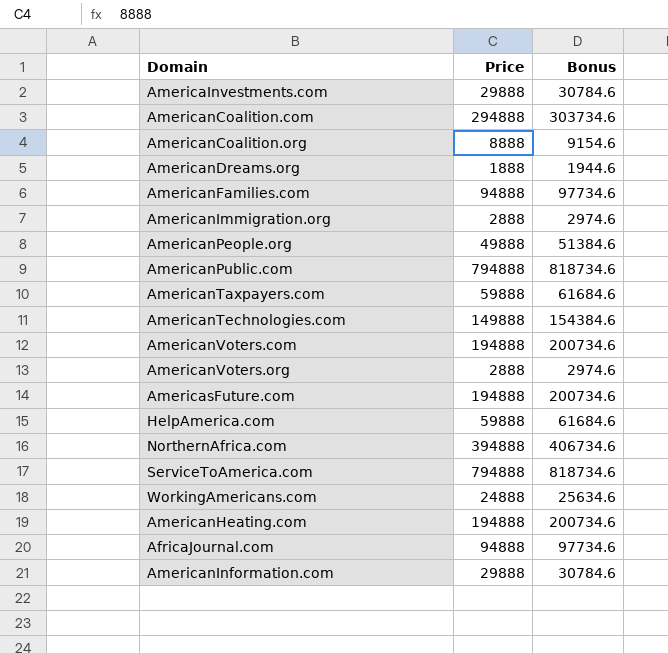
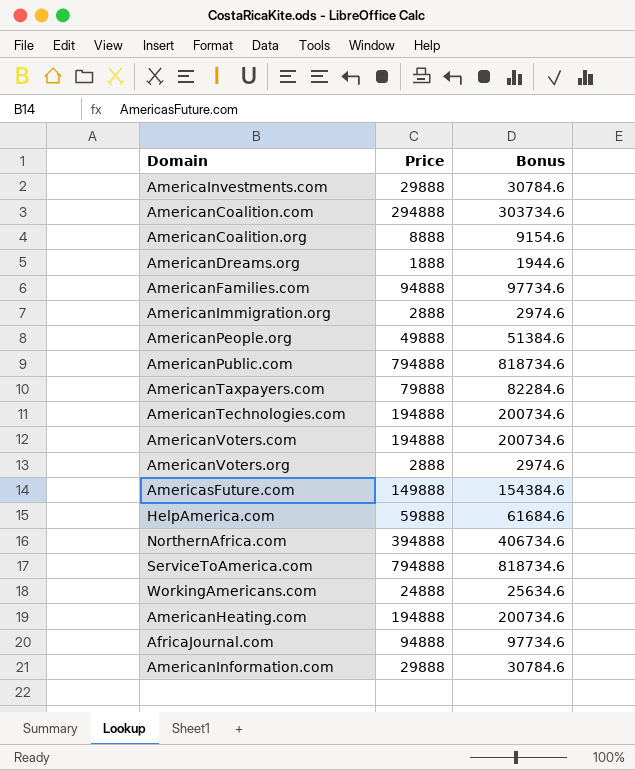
AmericanTaxpayers.com | Price: 59888 -> 79888
AmericanTaxpayers.com | Bonus: 61684.6 -> 82284.6
AmericanTechnologies.com | Price: 149888 -> 194888
AmericanTechnologies.com | Bonus: 154384.6 -> 200734.6
AmericasFuture.com | Price: 194888 -> 149888
AmericasFuture.com | Bonus: 200734.6 -> 154384.6

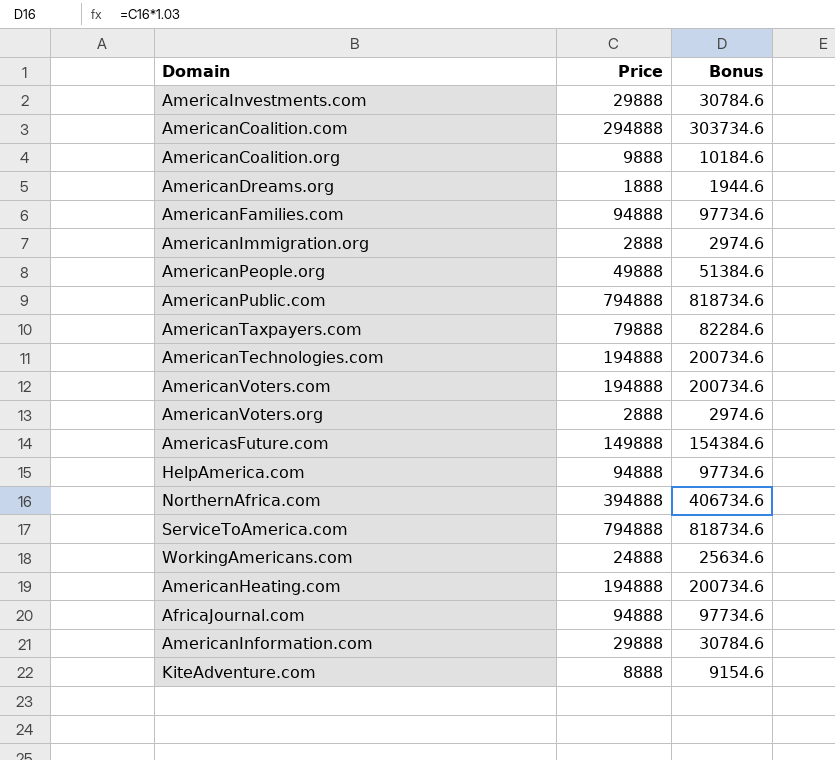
AmericanCoalition.org | Price: 8888 -> 9888
AmericanCoalition.org | Bonus: 9154.6 -> 10184.6
HelpAmerica.com | Price: 59888 -> 94888
HelpAmerica.com | Bonus: 61684.6 -> 97734.6
row KiteAdventure.com: none -> 8888 | 9154.6

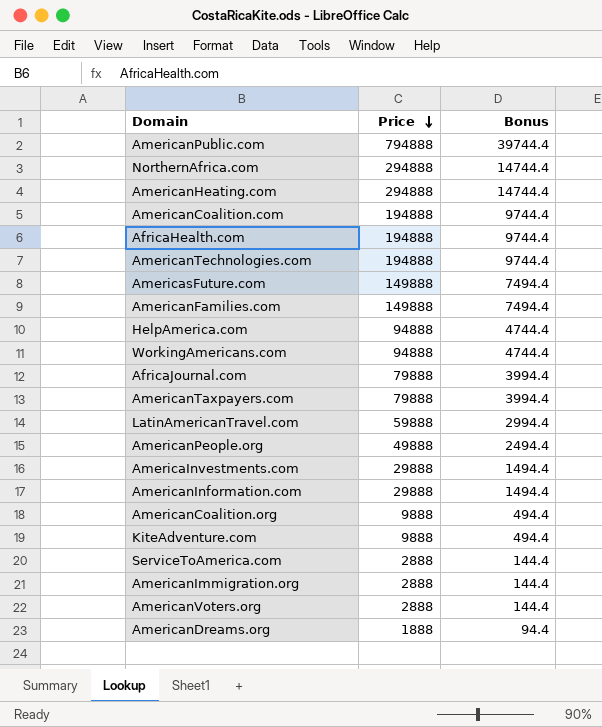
row order: none -> Price descending
column Bonus | formula: [Price] * 1.03 -> [Price] * 0.05
row AmericanVoters.com: 194888 | 200734.6 -> none
NorthernAfrica.com | Price: 394888 -> 294888
AmericanHeating.com | Price: 194888 -> 294888
AmericanCoalition.com | Price: 294888 -> 194888
row AfricaHealth.com: none -> 194888 | 9744.4
AmericanFamilies.com | Price: 94888 -> 149888
WorkingAmericans.com | Price: 24888 -> 94888
AfricaJournal.com | Price: 94888 -> 79888
row LatinAmericanTravel.com: none -> 59888 | 2994.4
KiteAdventure.com | Price: 8888 -> 9888
ServiceToAmerica.com | Price: 794888 -> 2888

